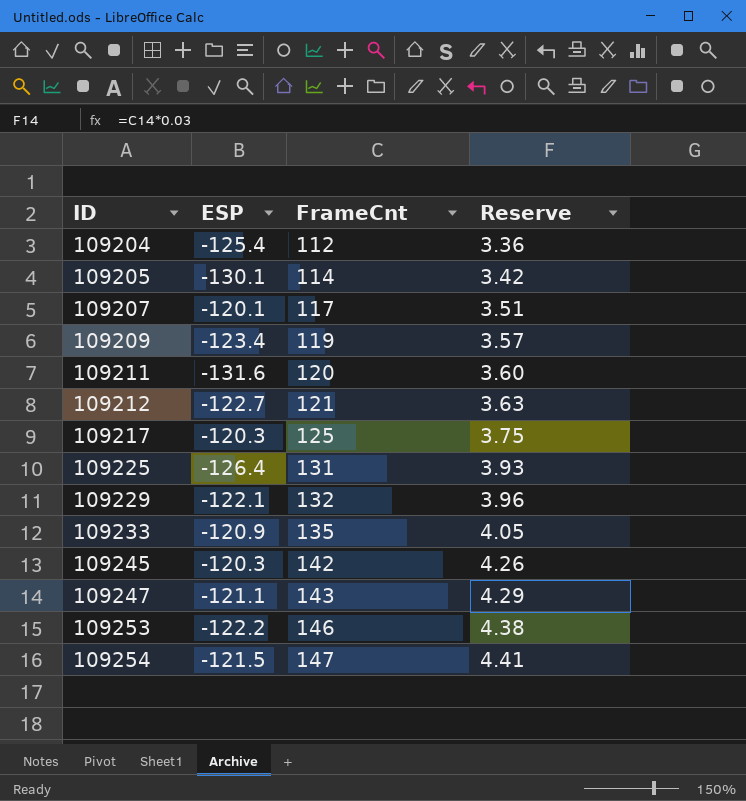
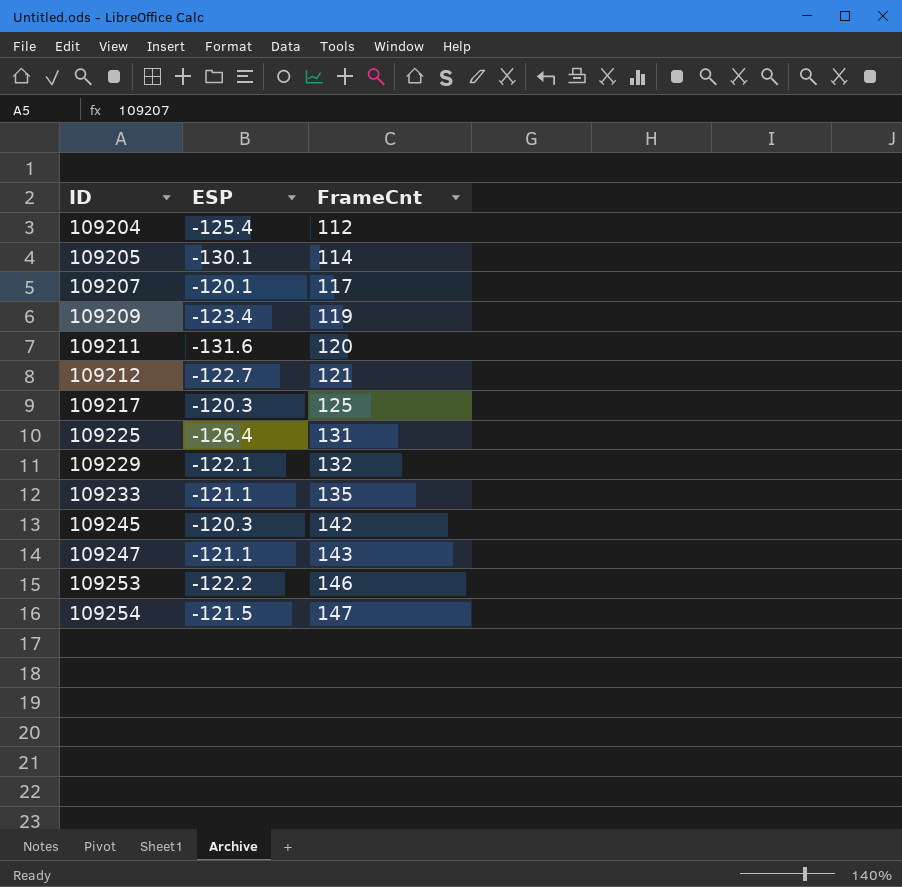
column Reserve | formula: [FrameCnt] * 0.03 -> none
109233 | ESP: -120.9 -> -121.1

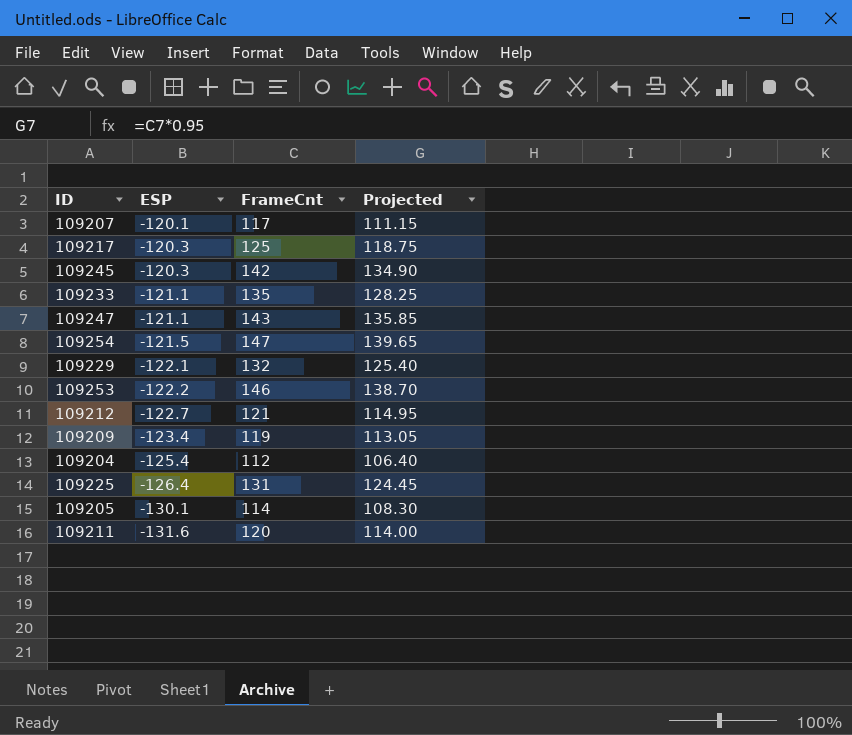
row order: ID ascending -> ESP descending
column Projected | formula: none -> [FrameCnt] * 0.95

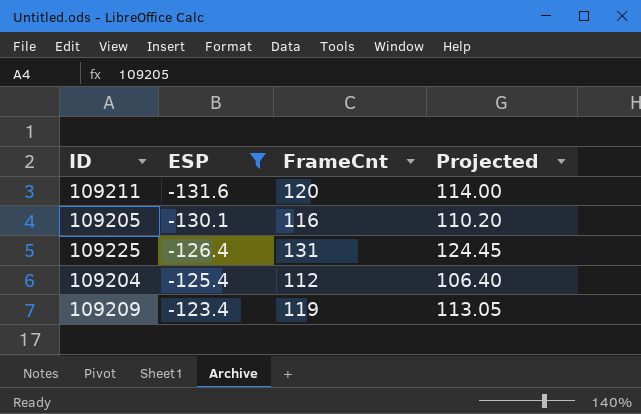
filter: none -> ESP <= -123.4
row order: ESP descending -> ESP ascending
109205 | FrameCnt: 114 -> 116
109205 | Projected: 108.30 -> 110.20

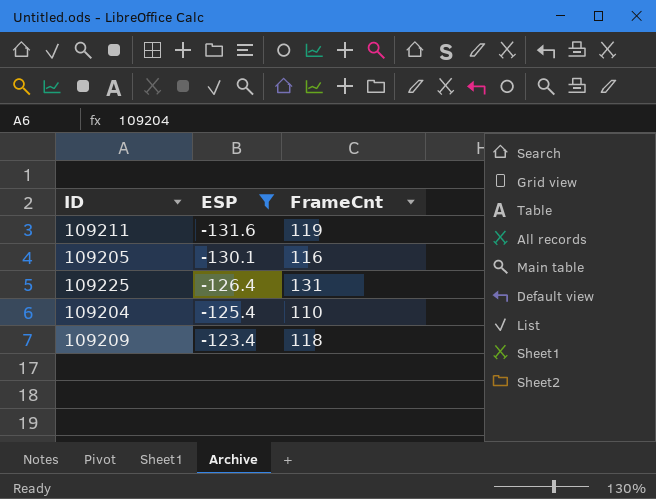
column Projected | formula: [FrameCnt] * 0.95 -> none
109211 | FrameCnt: 120 -> 119
109204 | FrameCnt: 112 -> 110
109209 | FrameCnt: 119 -> 118

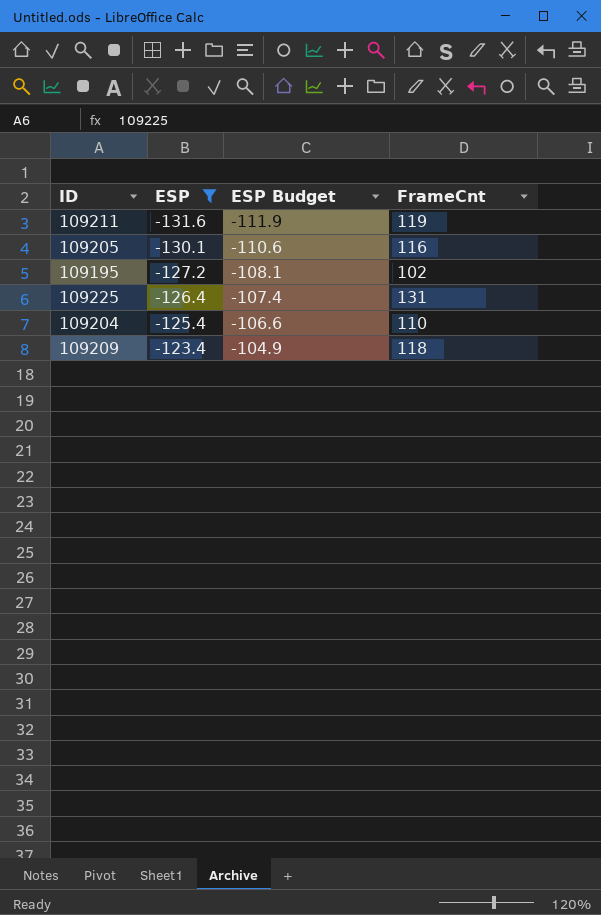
column ESP Budget | formula: none -> [ESP] * 0.85
row 109195: none -> -127.2 | -108.1 | 102

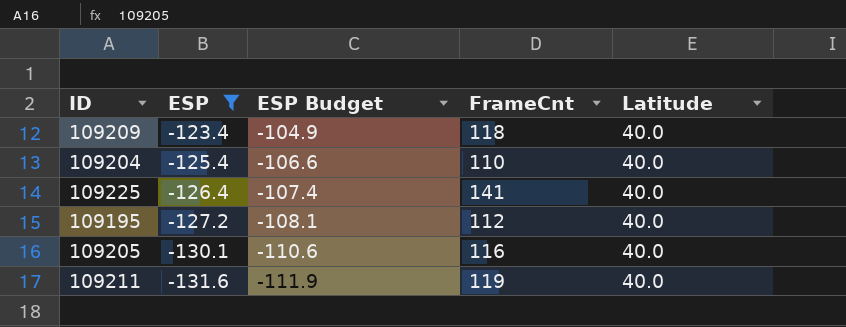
row order: ESP ascending -> ESP descending
column Latitude | position: none -> 5
109225 | FrameCnt: 131 -> 141
109195 | FrameCnt: 102 -> 112

